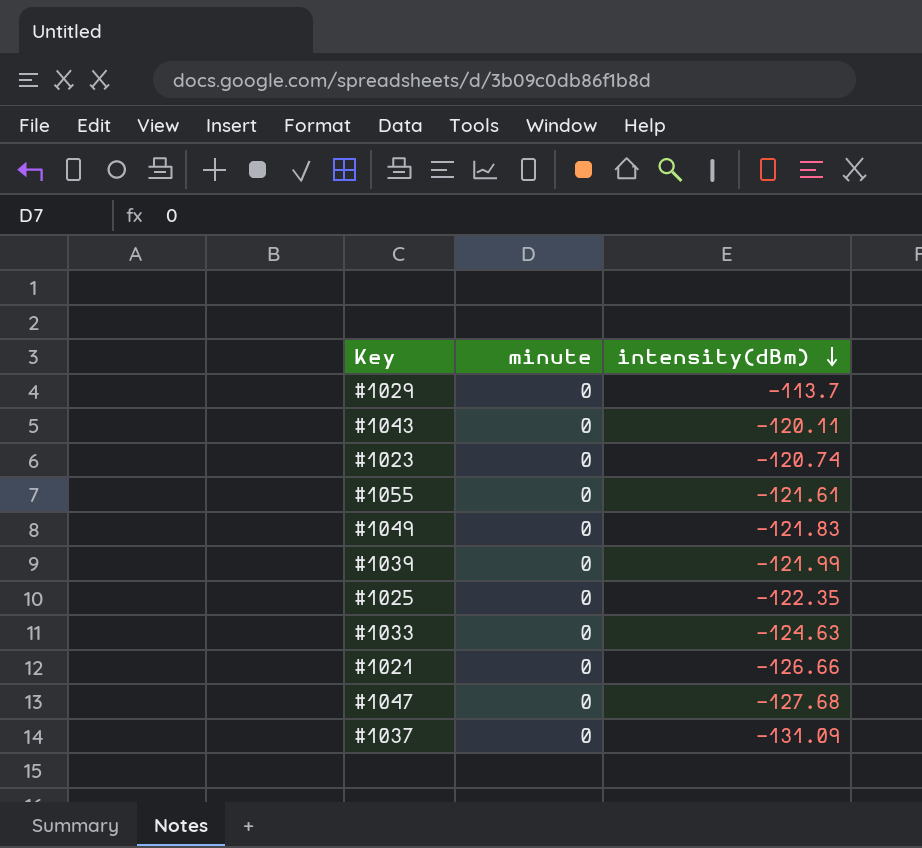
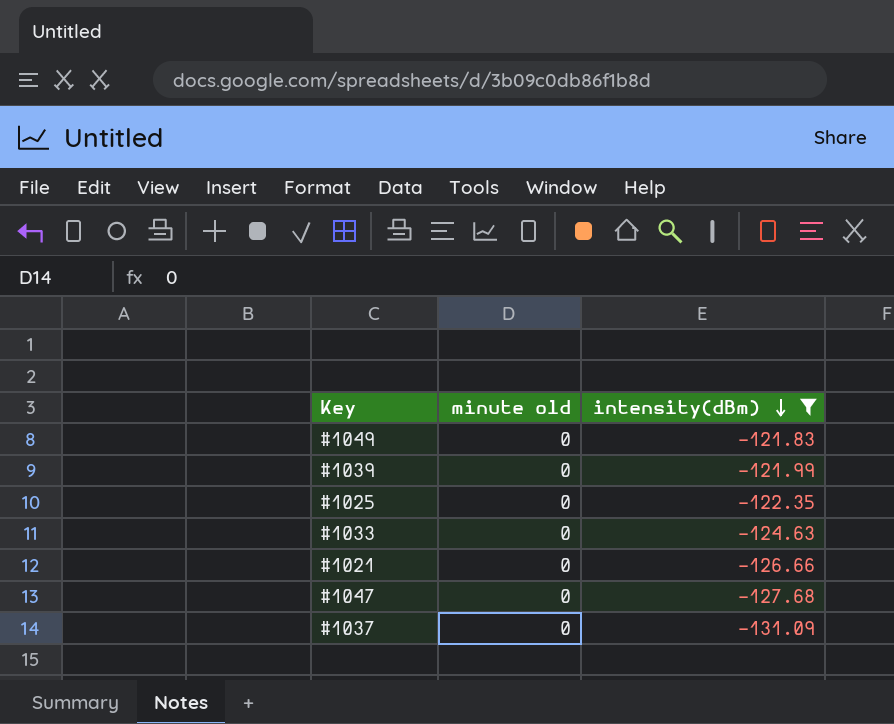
filter: none -> intensity(dBm) <= -121.83
column name: minute -> minute old

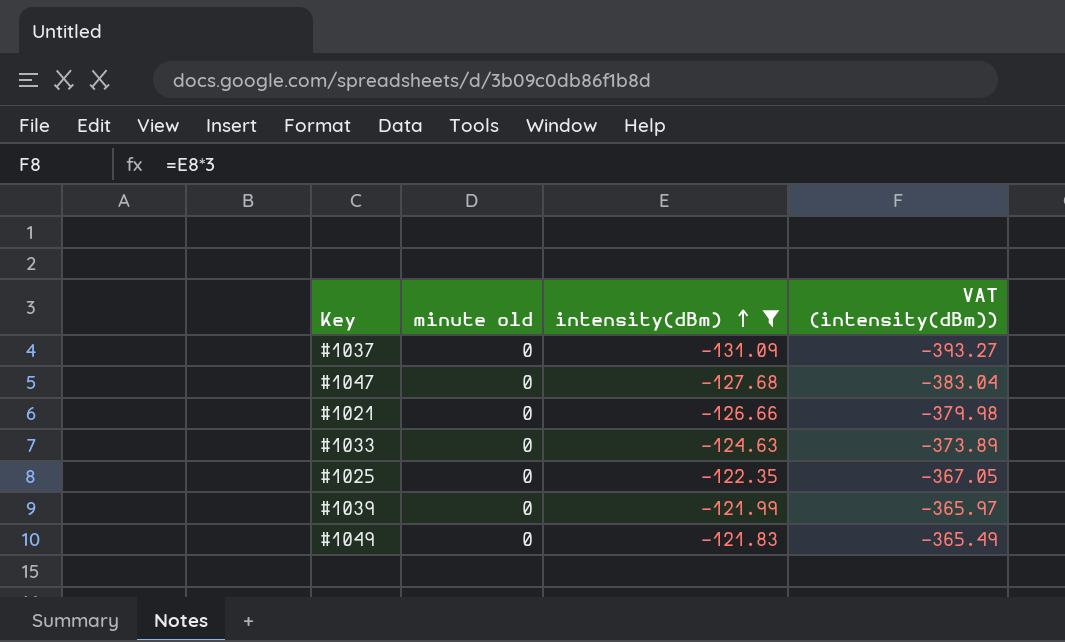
row order: intensity(dBm) descending -> intensity(dBm) ascending
column VAT (intensity(dBm)) | formula: none -> [intensity(dBm)] * 3

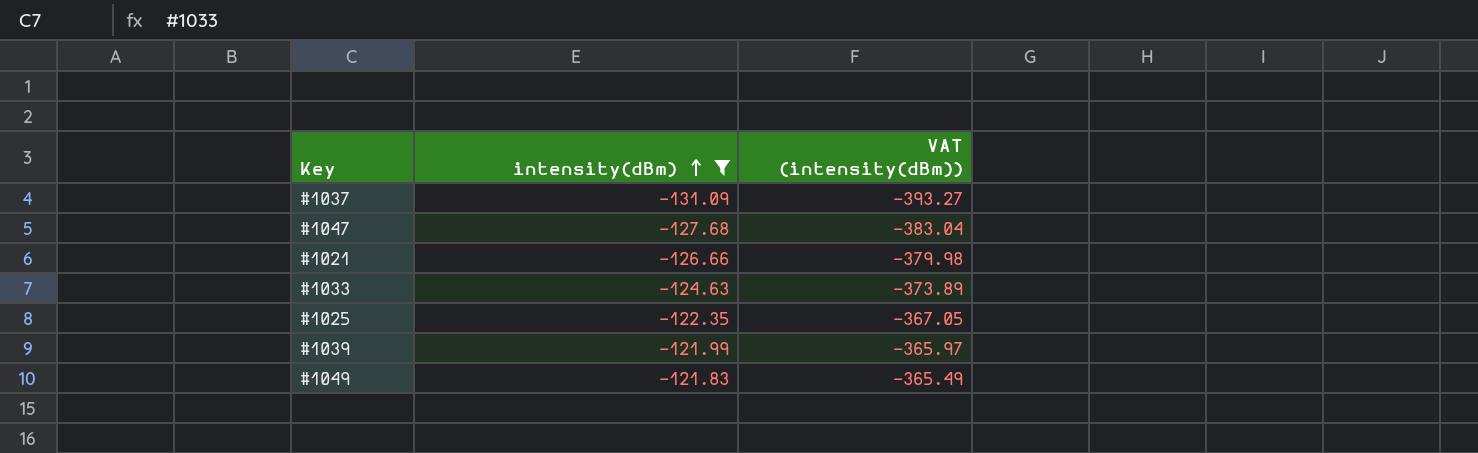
column minute old | position: 2 -> none

